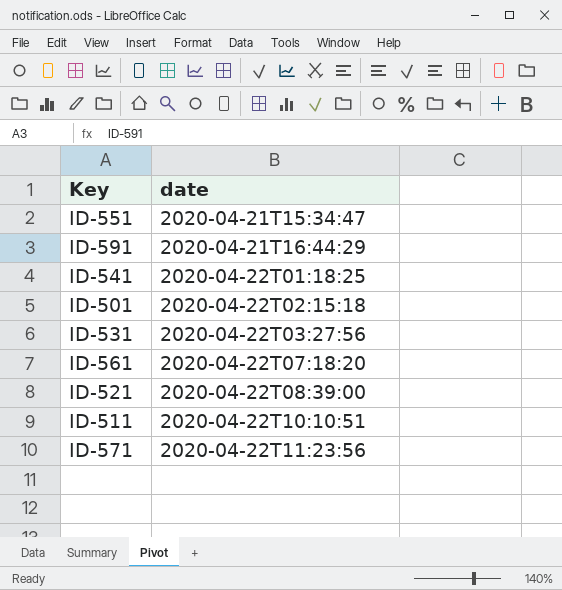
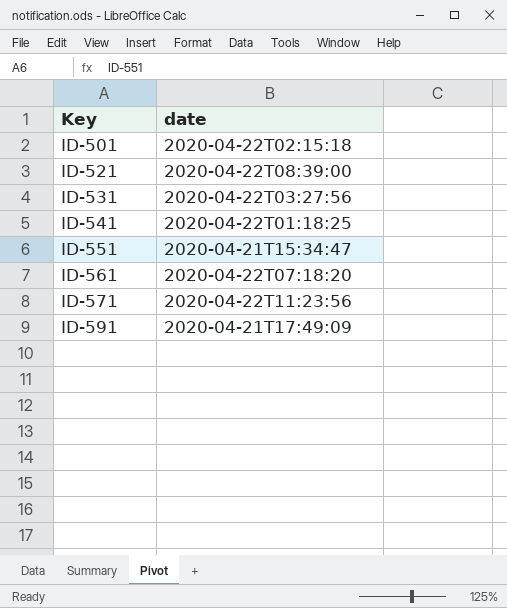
row order: date ascending -> Key ascending
row ID-511: 2020-04-22T10:10:51 -> none
ID-591 | date: 2020-04-21T16:44:29 -> 2020-04-21T17:49:09

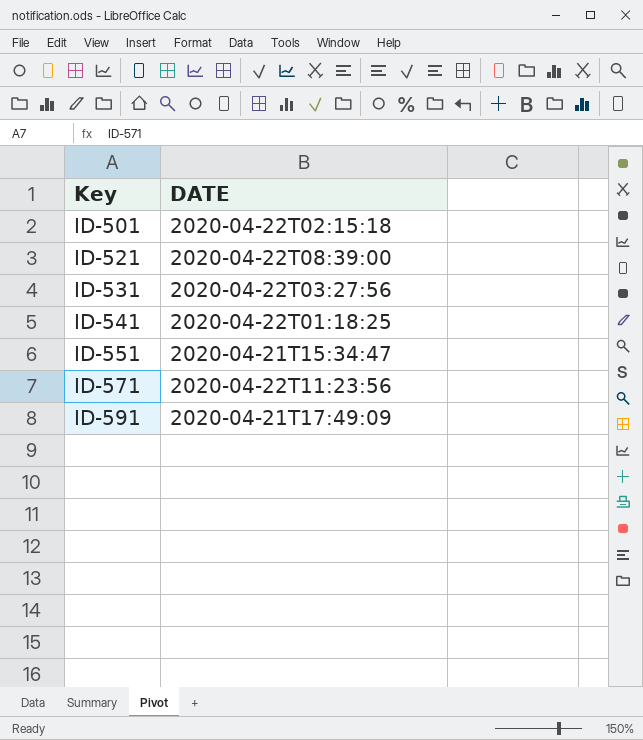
column name: date -> DATE
row ID-561: 2020-04-22T07:18:20 -> none

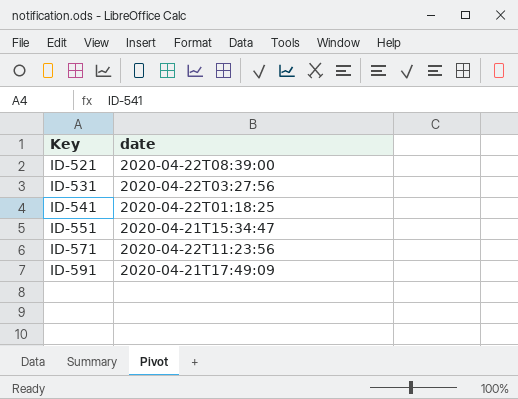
column name: DATE -> date
row ID-501: 2020-04-22T02:15:18 -> none

